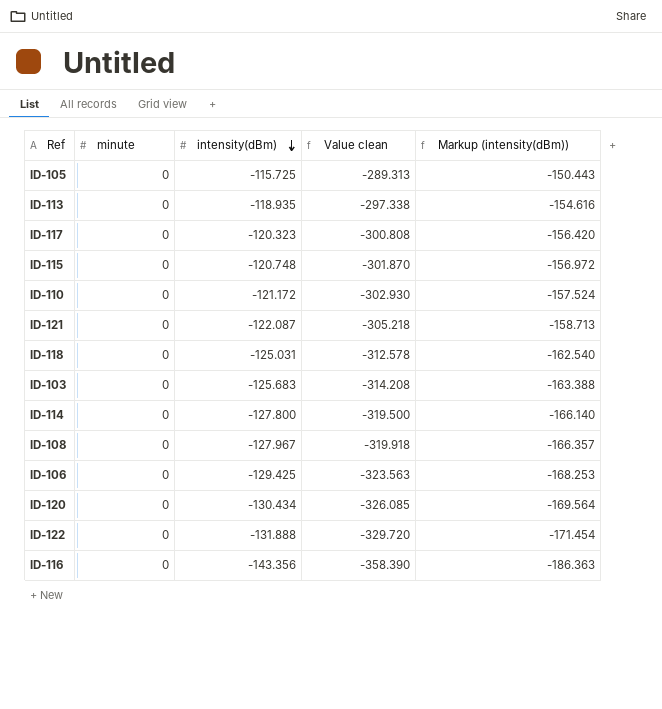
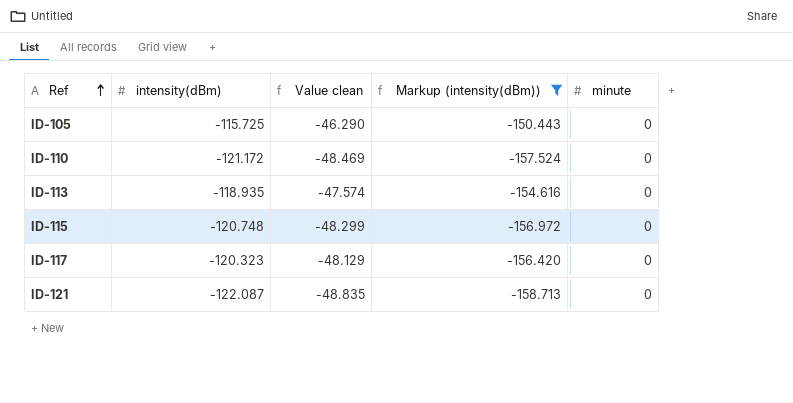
filter: none -> Markup (intensity(dBm)) >= -158.713
row order: intensity(dBm) descending -> Ref ascending
column Value clean | formula: [intensity(dBm)] * 2.5 -> [intensity(dBm)] * 0.4
column minute | position: 2 -> 5

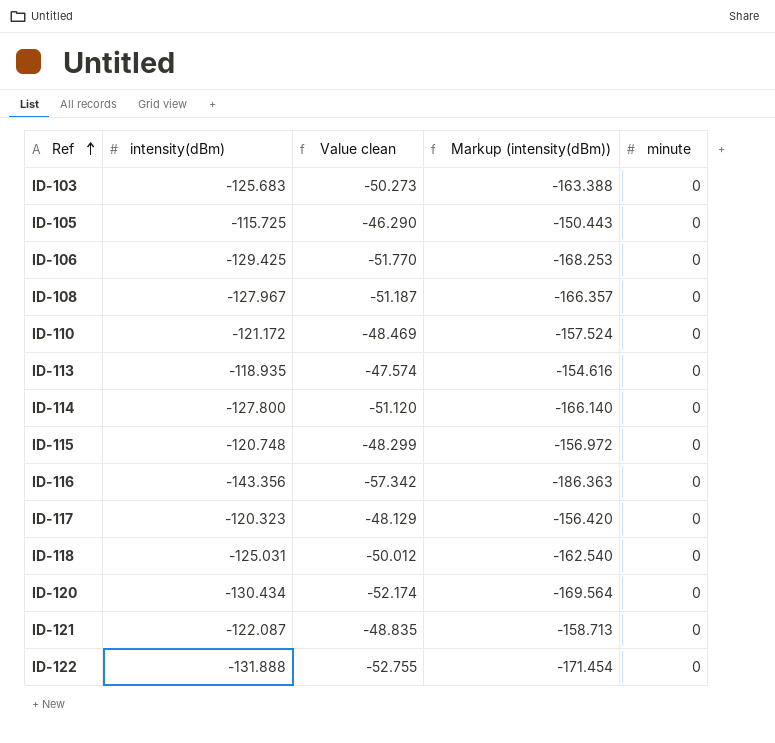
filter: Markup (intensity(dBm)) >= -158.713 -> none

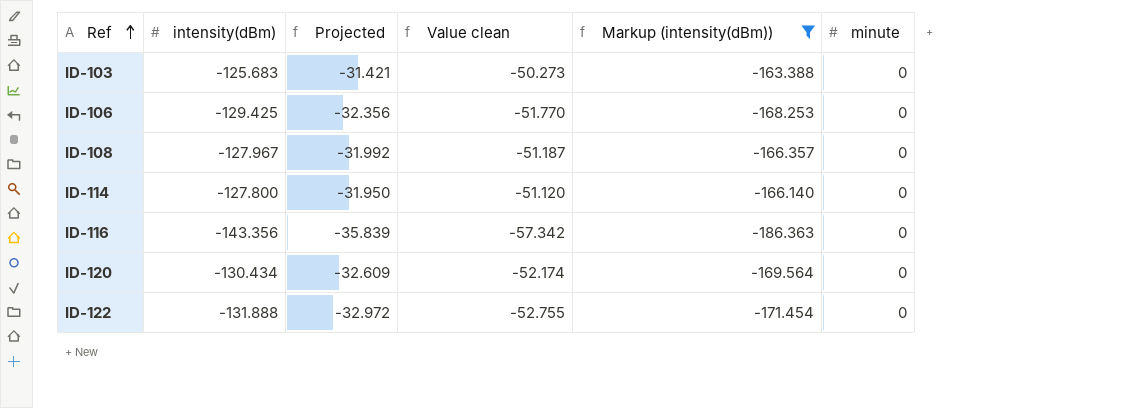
filter: none -> Markup (intensity(dBm)) <= -163.388
column Projected | formula: none -> [intensity(dBm)] * 0.25

